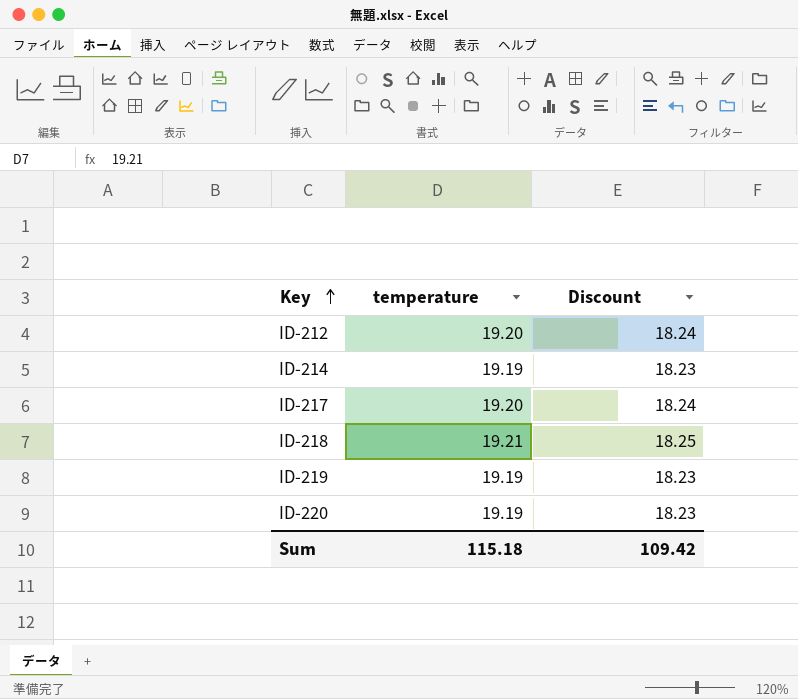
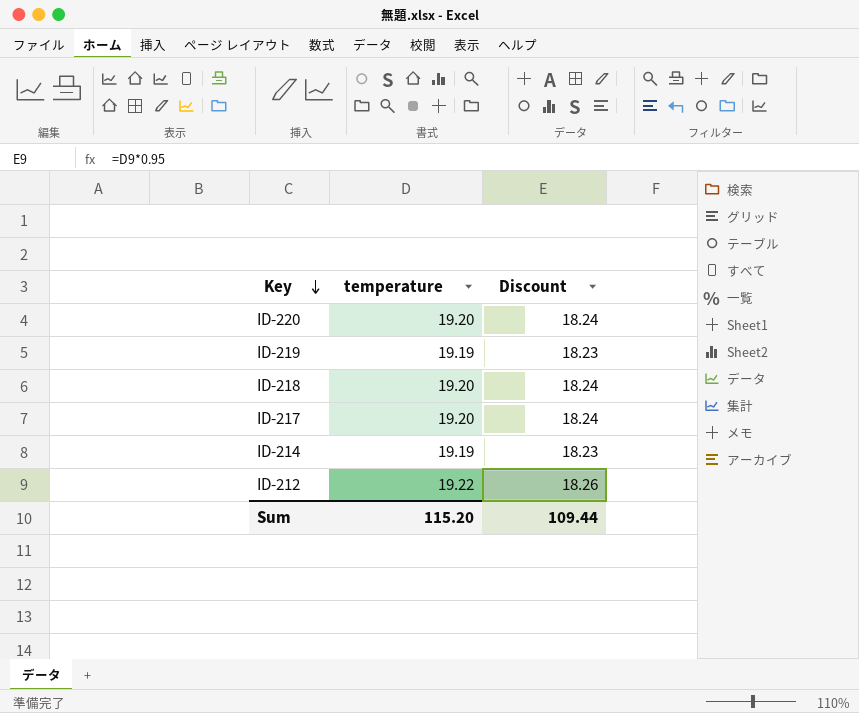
row order: Key ascending -> Key descending
ID-220 | temperature: 19.19 -> 19.20
ID-220 | Discount: 18.23 -> 18.24
ID-218 | temperature: 19.21 -> 19.20
ID-218 | Discount: 18.25 -> 18.24
ID-212 | temperature: 19.20 -> 19.22
ID-212 | Discount: 18.24 -> 18.26
Sum | temperature: 115.18 -> 115.20
Sum | Discount: 109.42 -> 109.44

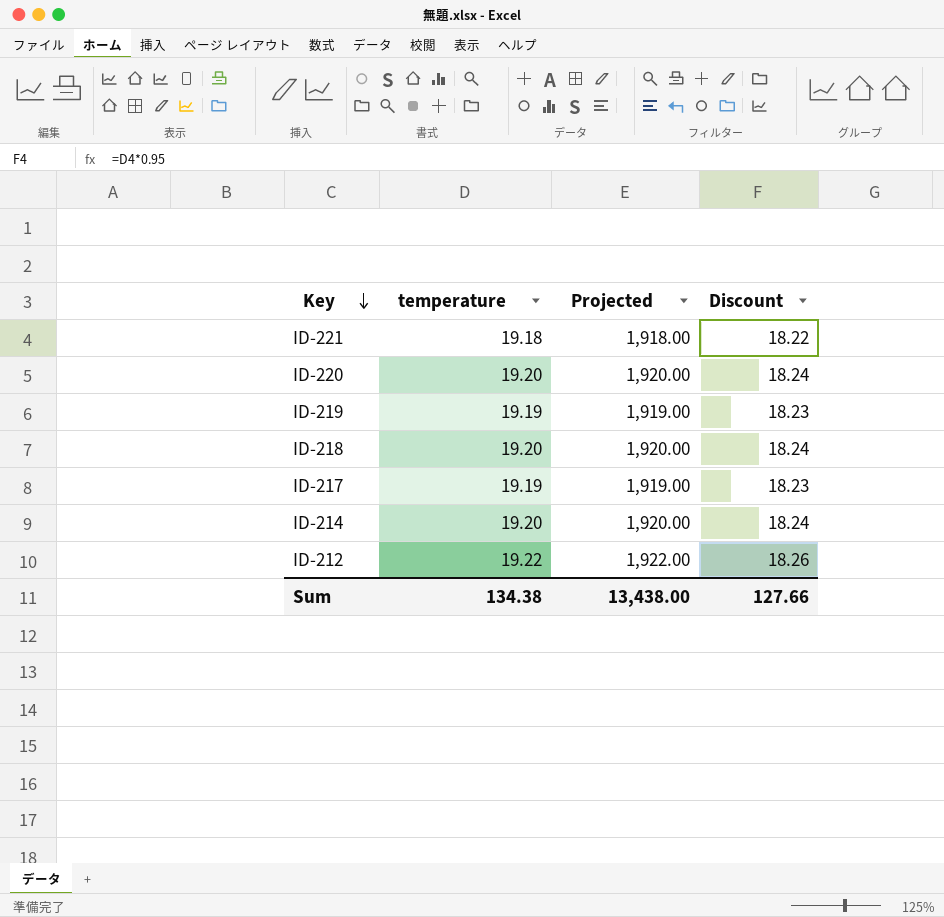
column Projected | formula: none -> [temperature] * 100
row ID-221: none -> 19.18 | 1,918.00 | 18.22
ID-217 | temperature: 19.20 -> 19.19
ID-217 | Discount: 18.24 -> 18.23
ID-214 | temperature: 19.19 -> 19.20
ID-214 | Discount: 18.23 -> 18.24
Sum | temperature: 115.20 -> 134.38
Sum | Discount: 109.44 -> 127.66

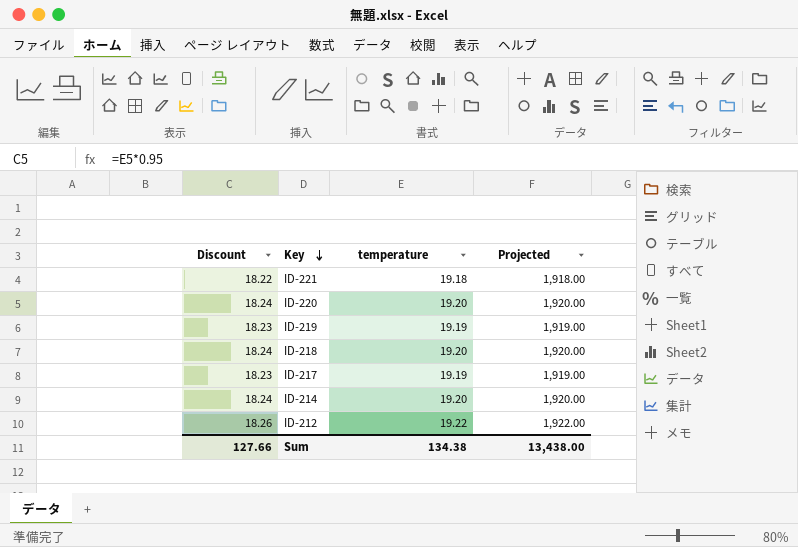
column Discount | position: 4 -> 1

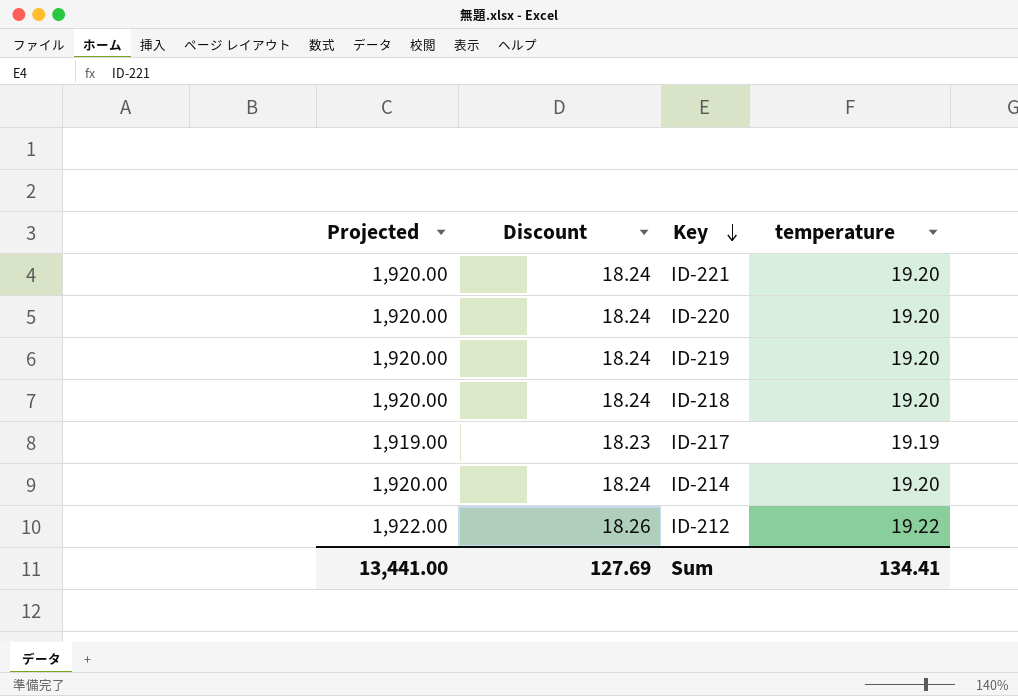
column Projected | position: 4 -> 1
ID-221 | Projected: 1,918.00 -> 1,920.00
ID-221 | Discount: 18.22 -> 18.24
ID-221 | temperature: 19.18 -> 19.20
ID-219 | Projected: 1,919.00 -> 1,920.00
ID-219 | Discount: 18.23 -> 18.24
ID-219 | temperature: 19.19 -> 19.20
Sum | Projected: 13,438.00 -> 13,441.00
Sum | Discount: 127.66 -> 127.69
Sum | temperature: 134.38 -> 134.41

